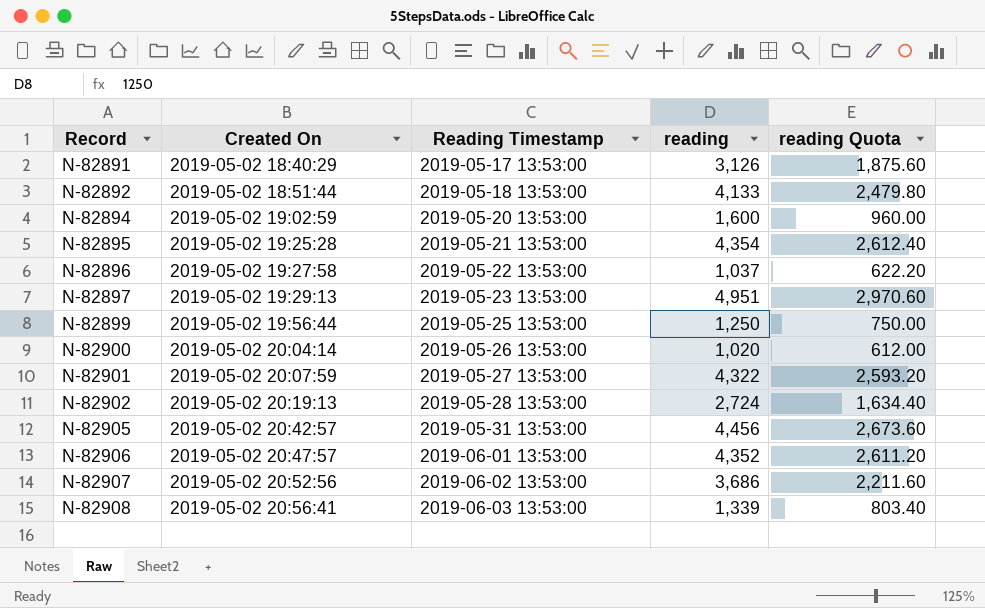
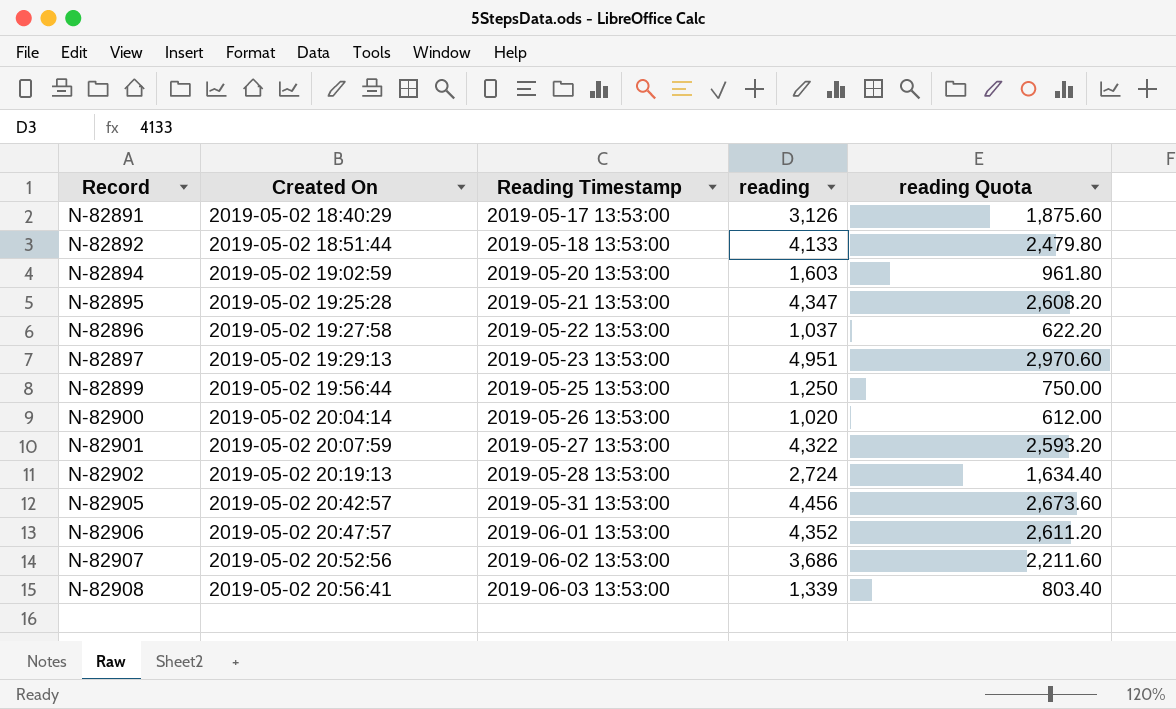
N-82894 | reading: 1,600 -> 1,603
N-82894 | reading Quota: 960.00 -> 961.80
N-82895 | reading: 4,354 -> 4,347
N-82895 | reading Quota: 2,612.40 -> 2,608.20

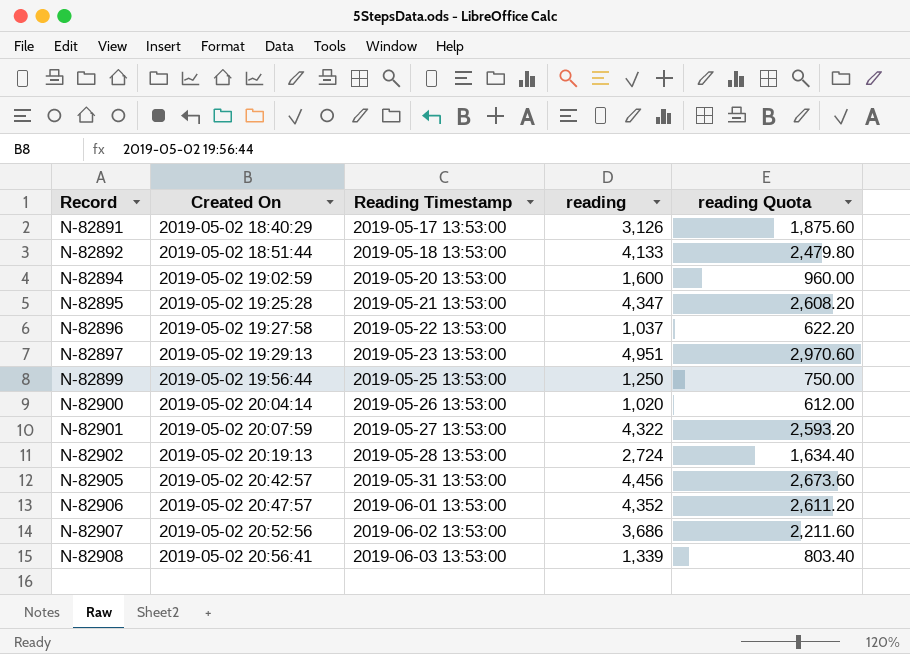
N-82894 | reading: 1,603 -> 1,600
N-82894 | reading Quota: 961.80 -> 960.00

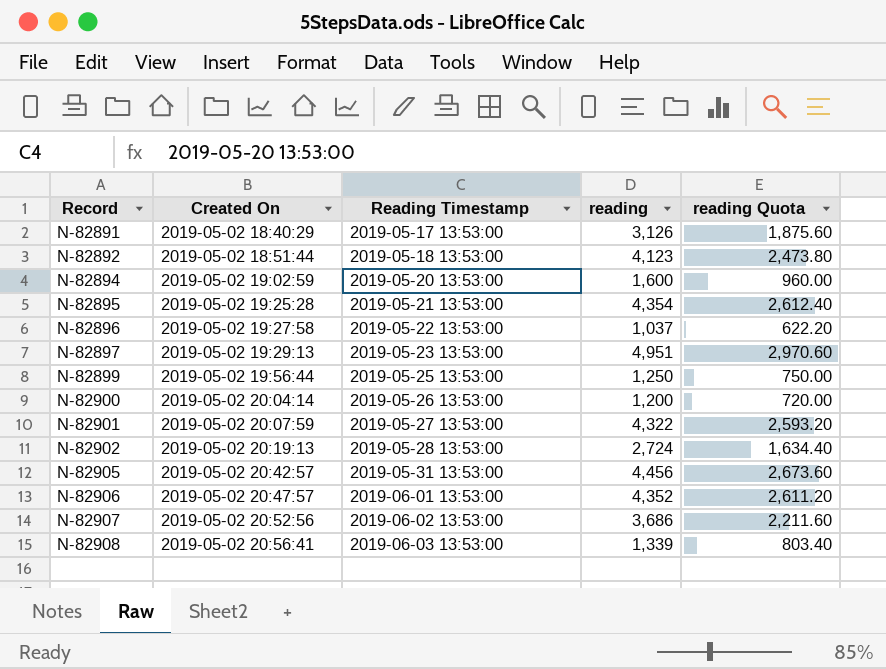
N-82892 | reading: 4,133 -> 4,123
N-82892 | reading Quota: 2,479.80 -> 2,473.80
N-82895 | reading: 4,347 -> 4,354
N-82895 | reading Quota: 2,608.20 -> 2,612.40
N-82900 | reading: 1,020 -> 1,200
N-82900 | reading Quota: 612.00 -> 720.00

